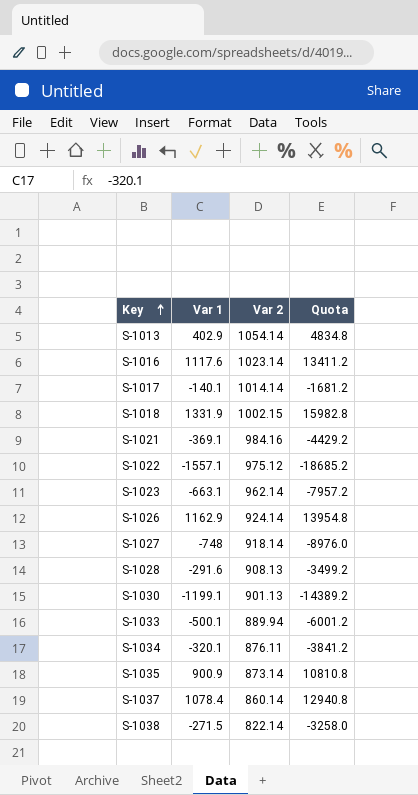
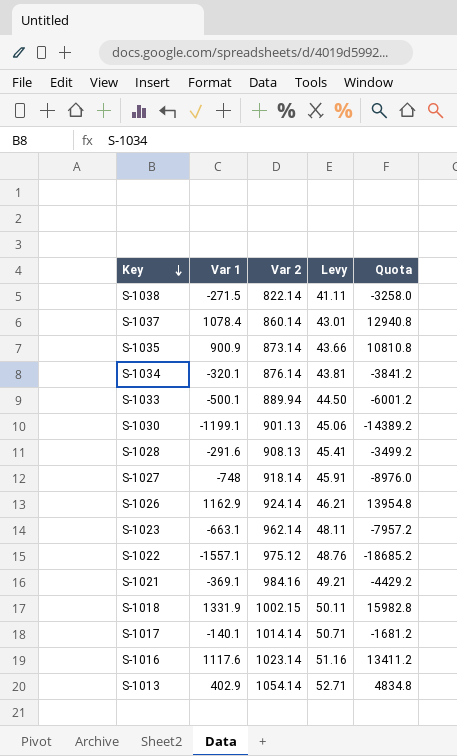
row order: Key ascending -> Key descending
column Levy | formula: none -> [Var 2] * 0.05
S-1034 | Var 2: 876.11 -> 876.14

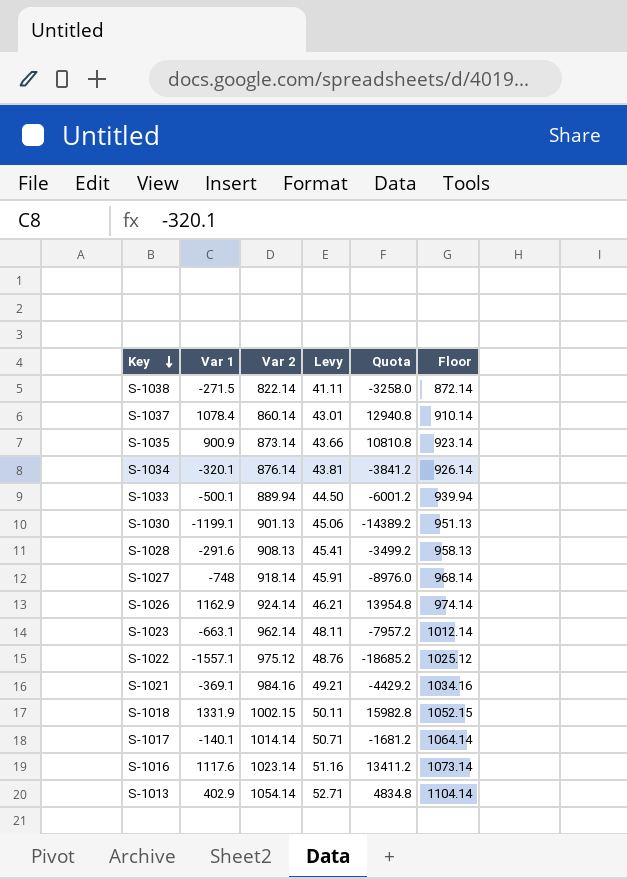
column Floor | formula: none -> [Var 2] + 50

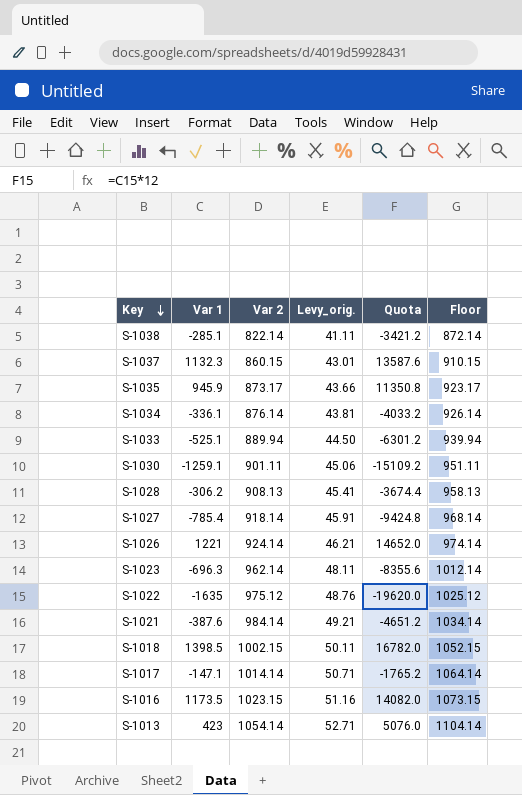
column name: Levy -> Levy_orig.
S-1038 | Var 1: -271.5 -> -285.1
S-1038 | Quota: -3258.0 -> -3421.2
S-1037 | Var 1: 1078.4 -> 1132.3
S-1037 | Var 2: 860.14 -> 860.15
S-1037 | Quota: 12940.8 -> 13587.6
S-1037 | Floor: 910.14 -> 910.15
S-1035 | Var 1: 900.9 -> 945.9
S-1035 | Var 2: 873.14 -> 873.17
S-1035 | Quota: 10810.8 -> 11350.8
S-1035 | Floor: 923.14 -> 923.17
S-1034 | Var 1: -320.1 -> -336.1
S-1034 | Quota: -3841.2 -> -4033.2
S-1033 | Var 1: -500.1 -> -525.1
S-1033 | Quota: -6001.2 -> -6301.2
S-1030 | Var 1: -1199.1 -> -1259.1
S-1030 | Var 2: 901.13 -> 901.11
S-1030 | Quota: -14389.2 -> -15109.2
S-1030 | Floor: 951.13 -> 951.11
S-1028 | Var 1: -291.6 -> -306.2
S-1028 | Quota: -3499.2 -> -3674.4
S-1027 | Var 1: -748 -> -785.4
S-1027 | Quota: -8976.0 -> -9424.8
S-1026 | Var 1: 1162.9 -> 1221
S-1026 | Quota: 13954.8 -> 14652.0
S-1023 | Var 1: -663.1 -> -696.3
S-1023 | Quota: -7957.2 -> -8355.6
S-1022 | Var 1: -1557.1 -> -1635
S-1022 | Quota: -18685.2 -> -19620.0
S-1021 | Var 1: -369.1 -> -387.6
S-1021 | Var 2: 984.16 -> 984.14
S-1021 | Quota: -4429.2 -> -4651.2
S-1021 | Floor: 1034.16 -> 1034.14
S-1018 | Var 1: 1331.9 -> 1398.5
S-1018 | Quota: 15982.8 -> 16782.0
S-1017 | Var 1: -140.1 -> -147.1
S-1017 | Quota: -1681.2 -> -1765.2
S-1016 | Var 1: 1117.6 -> 1173.5
S-1016 | Var 2: 1023.14 -> 1023.15
S-1016 | Quota: 13411.2 -> 14082.0
S-1016 | Floor: 1073.14 -> 1073.15
S-1013 | Var 1: 402.9 -> 423
S-1013 | Quota: 4834.8 -> 5076.0

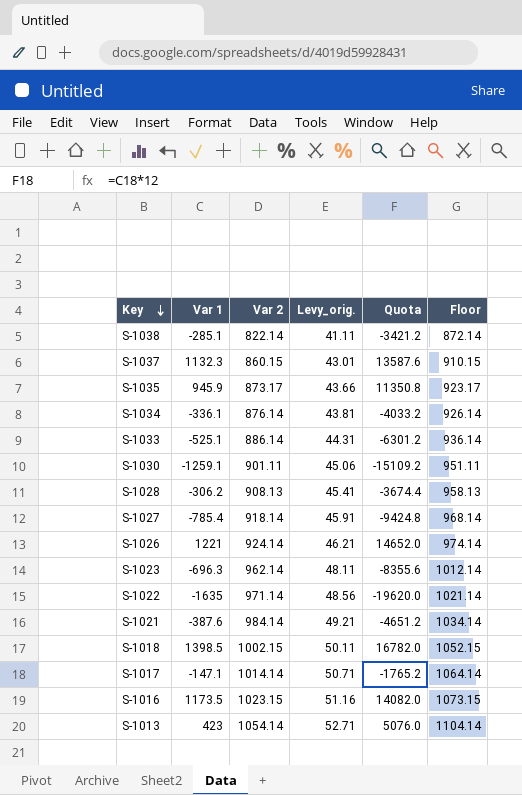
S-1033 | Var 2: 889.94 -> 886.14
S-1033 | Levy_orig.: 44.50 -> 44.31
S-1033 | Floor: 939.94 -> 936.14
S-1022 | Var 2: 975.12 -> 971.14
S-1022 | Levy_orig.: 48.76 -> 48.56
S-1022 | Floor: 1025.12 -> 1021.14

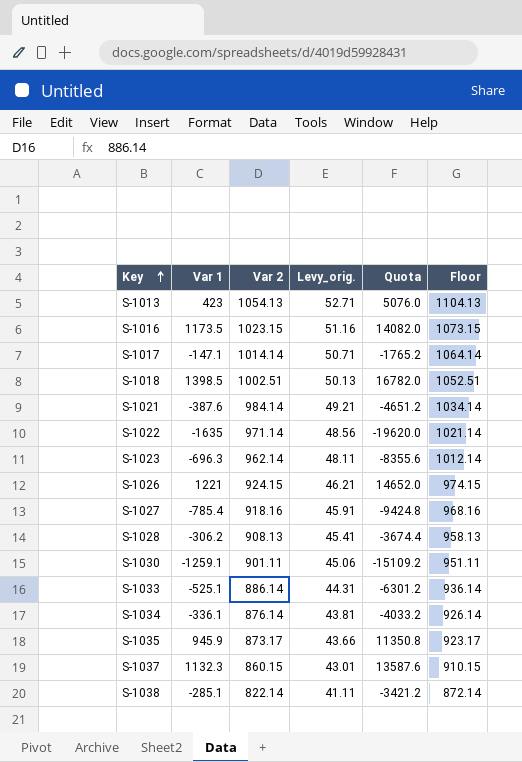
row order: Key descending -> Key ascending
S-1013 | Var 2: 1054.14 -> 1054.13
S-1013 | Floor: 1104.14 -> 1104.13
S-1018 | Var 2: 1002.15 -> 1002.51
S-1018 | Levy_orig.: 50.11 -> 50.13
S-1018 | Floor: 1052.15 -> 1052.51
S-1026 | Var 2: 924.14 -> 924.15
S-1026 | Floor: 974.14 -> 974.15
S-1027 | Var 2: 918.14 -> 918.16
S-1027 | Floor: 968.14 -> 968.16

